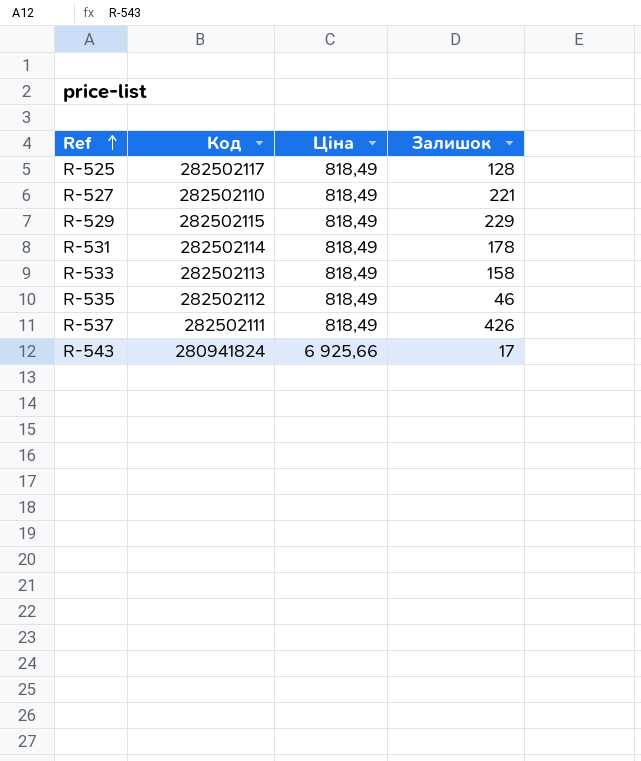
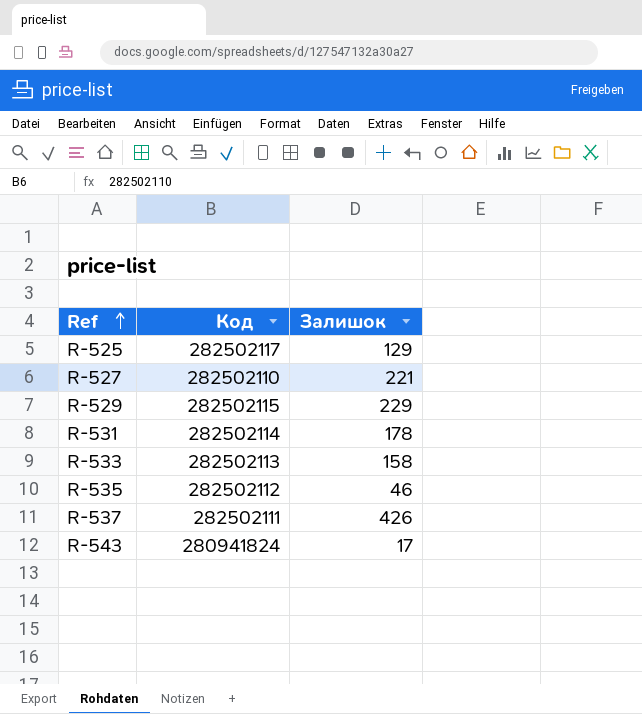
column Ціна | position: 3 -> none
R-525 | Залишок: 128 -> 129

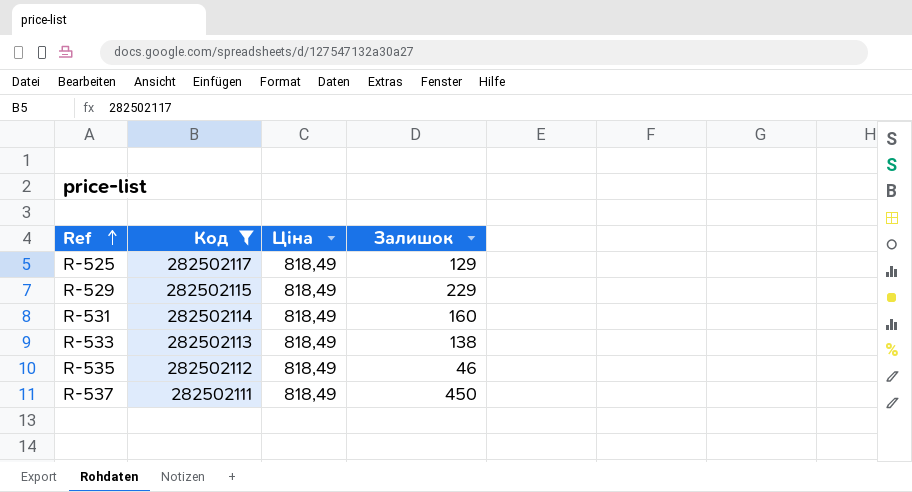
filter: none -> Код >= 282502111
column Ціна | position: none -> 3
R-531 | Залишок: 178 -> 160
R-533 | Залишок: 158 -> 138
R-537 | Залишок: 426 -> 450

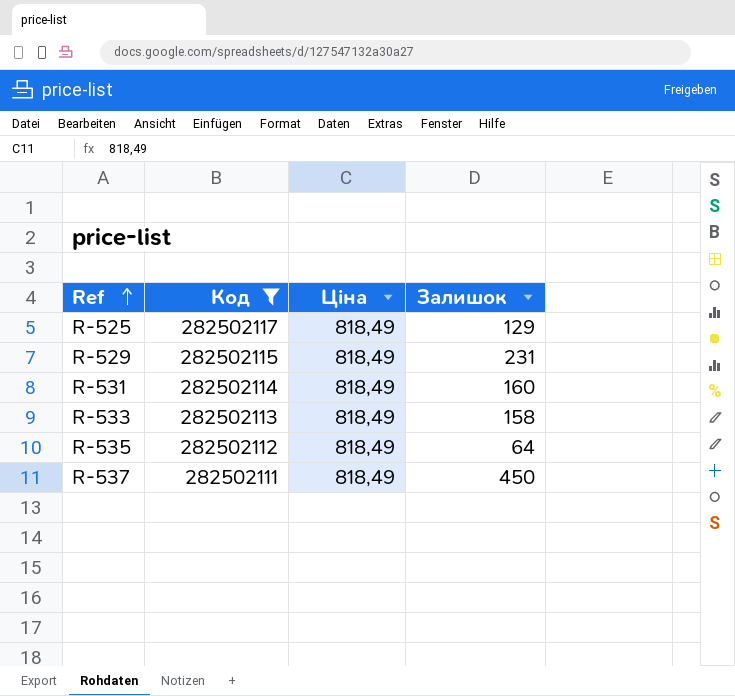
R-529 | Залишок: 229 -> 231
R-533 | Залишок: 138 -> 158
R-535 | Залишок: 46 -> 64

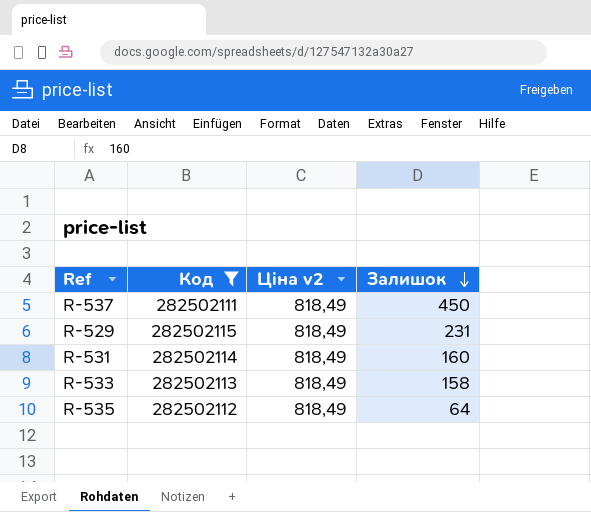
row order: Ref ascending -> Залишок descending
column name: Ціна -> Ціна v2
row R-525: 282502117 | 818,49 | 129 -> none

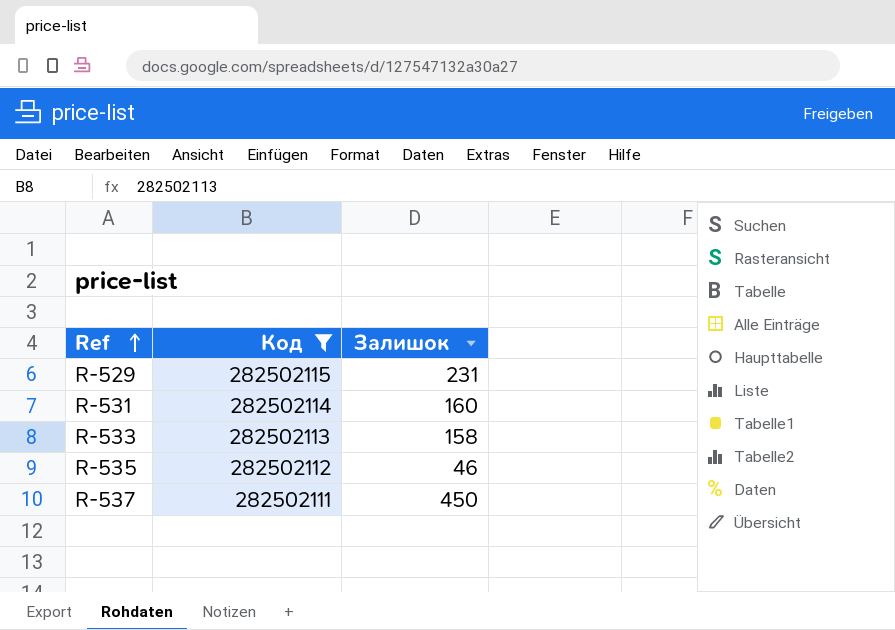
row order: Залишок descending -> Ref ascending
column Ціна v2 | position: 3 -> none
R-535 | Залишок: 64 -> 46

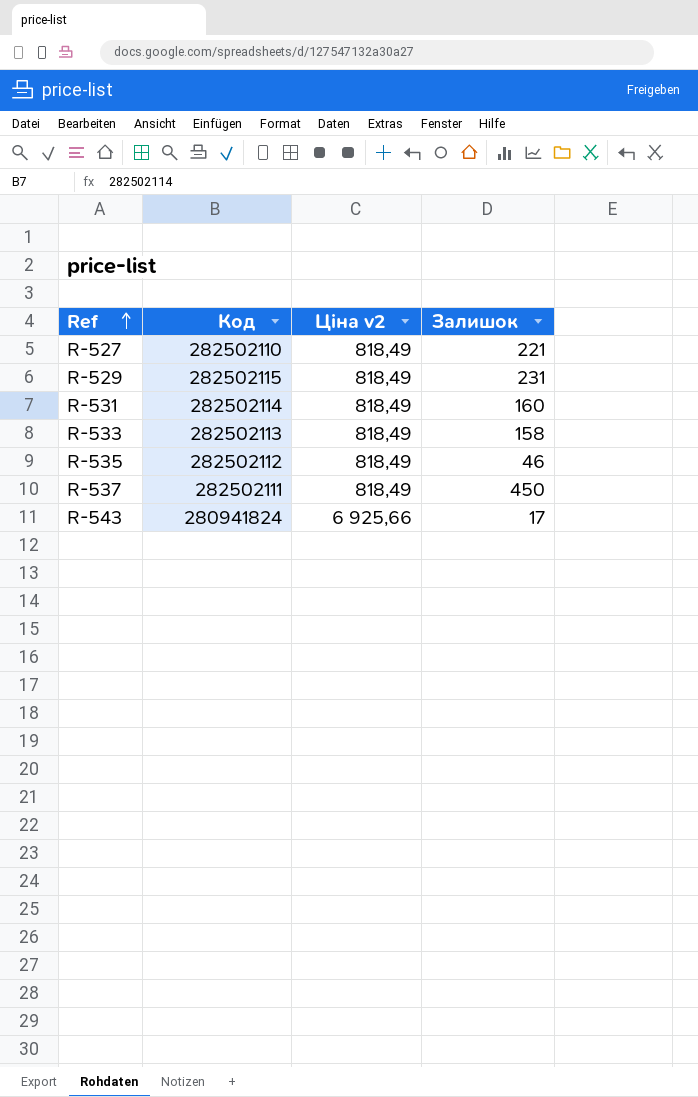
filter: Код >= 282502111 -> none
column Ціна v2 | position: none -> 3

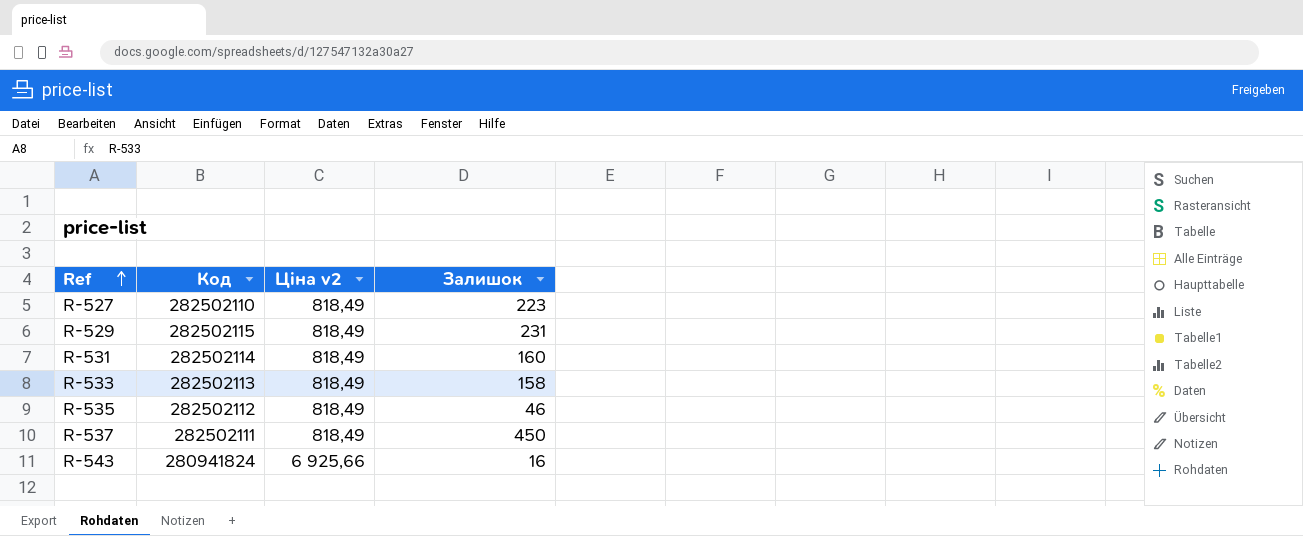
R-527 | Залишок: 221 -> 223
R-543 | Залишок: 17 -> 16

